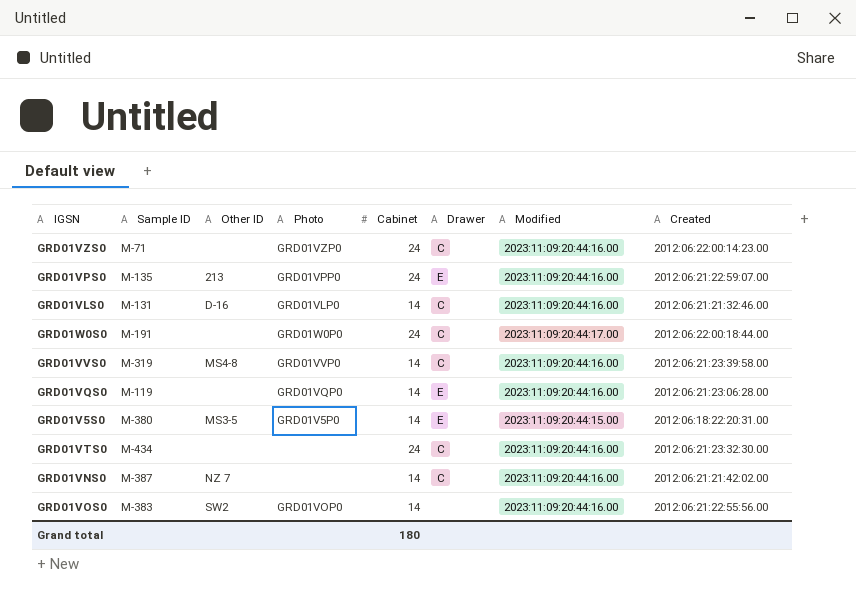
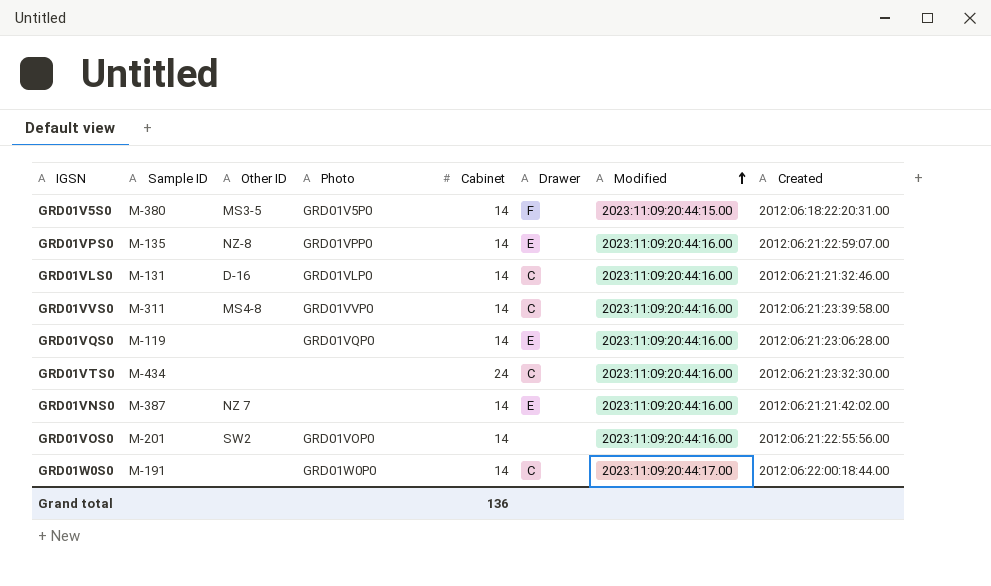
row order: none -> Modified ascending
row GRD01VZS0: M-71 | none | GRD01VZP0 | 24 | C | 2023:11:09:20:44:16.00 | 2012:06:22:00:14:23.00 -> none
GRD01V5S0 | Drawer: E -> F
GRD01VPS0 | Other ID: 213 -> NZ-8
GRD01VPS0 | Cabinet: 24 -> 14
GRD01VVS0 | Sample ID: M-319 -> M-311
GRD01VNS0 | Drawer: C -> E
GRD01VOS0 | Sample ID: M-383 -> M-201
GRD01W0S0 | Cabinet: 24 -> 14
Grand total | Cabinet: 180 -> 136

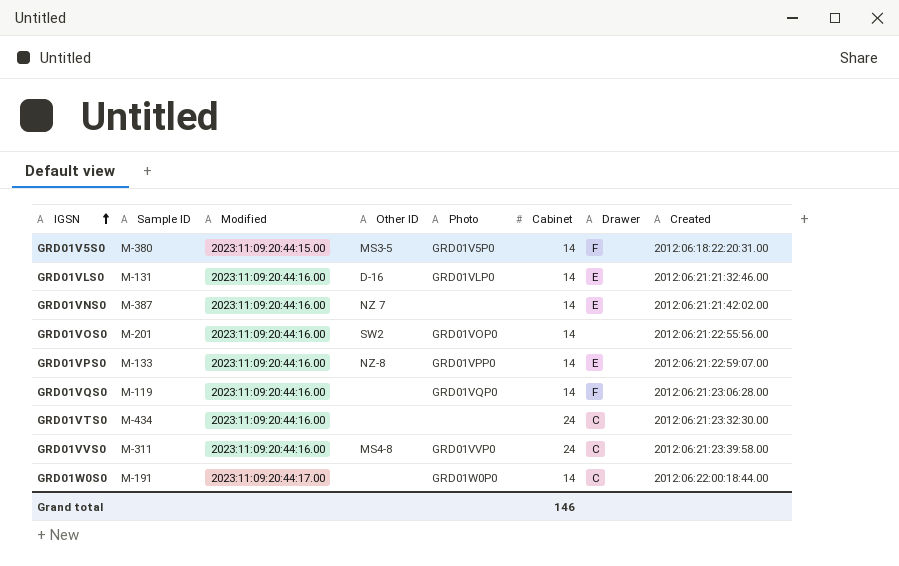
row order: Modified ascending -> IGSN ascending
column Modified | position: 7 -> 3
GRD01VLS0 | Drawer: C -> E
GRD01VPS0 | Sample ID: M-135 -> M-133
GRD01VQS0 | Drawer: E -> F
GRD01VVS0 | Cabinet: 14 -> 24
Grand total | Cabinet: 136 -> 146

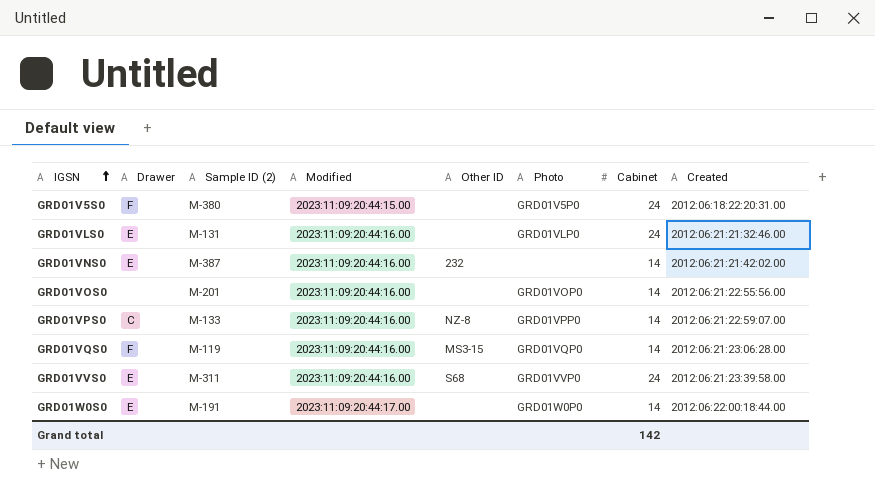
column Drawer | position: 7 -> 2
column name: Sample ID -> Sample ID (2)
row GRD01VTS0: M-434 | 2023:11:09:20:44:16.00 | none | none | 24 | C | 2012:06:21:23:32:30.00 -> none
GRD01V5S0 | Other ID: MS3-5 -> none
GRD01V5S0 | Cabinet: 14 -> 24
GRD01VLS0 | Other ID: D-16 -> none
GRD01VLS0 | Cabinet: 14 -> 24
GRD01VNS0 | Other ID: NZ 7 -> 232
GRD01VOS0 | Other ID: SW2 -> none
GRD01VPS0 | Drawer: E -> C
GRD01VQS0 | Other ID: none -> MS3-15
GRD01VVS0 | Drawer: C -> E
GRD01VVS0 | Other ID: MS4-8 -> S68
GRD01W0S0 | Drawer: C -> E
Grand total | Cabinet: 146 -> 142

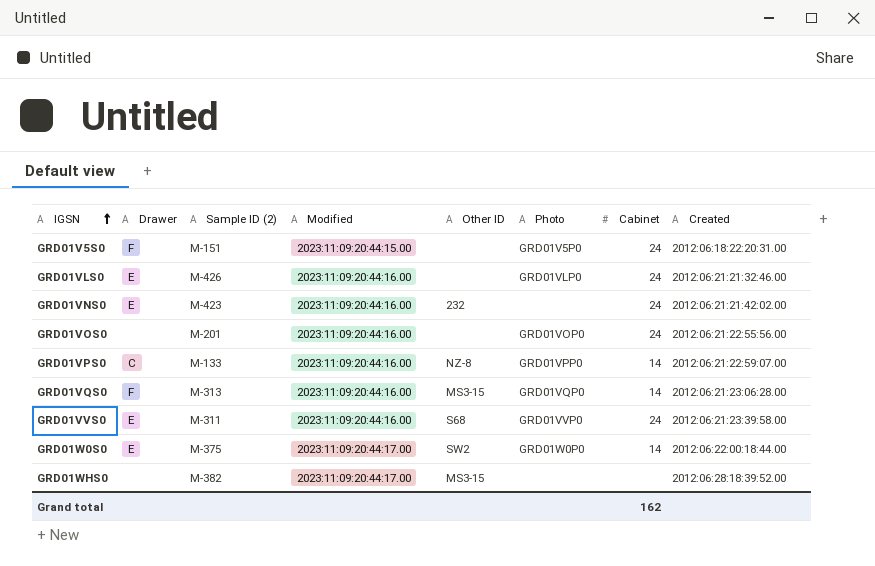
GRD01V5S0 | Sample ID (2): M-380 -> M-151
GRD01VLS0 | Sample ID (2): M-131 -> M-426
GRD01VNS0 | Sample ID (2): M-387 -> M-423
GRD01VNS0 | Cabinet: 14 -> 24
GRD01VOS0 | Cabinet: 14 -> 24
GRD01VQS0 | Sample ID (2): M-119 -> M-313
GRD01W0S0 | Sample ID (2): M-191 -> M-375
GRD01W0S0 | Other ID: none -> SW2
row GRD01WHS0: none -> none | M-382 | 2023:11:09:20:44:17.00 | MS3-15 | none | none | 2012:06:28:18:39:52.00
Grand total | Cabinet: 142 -> 162

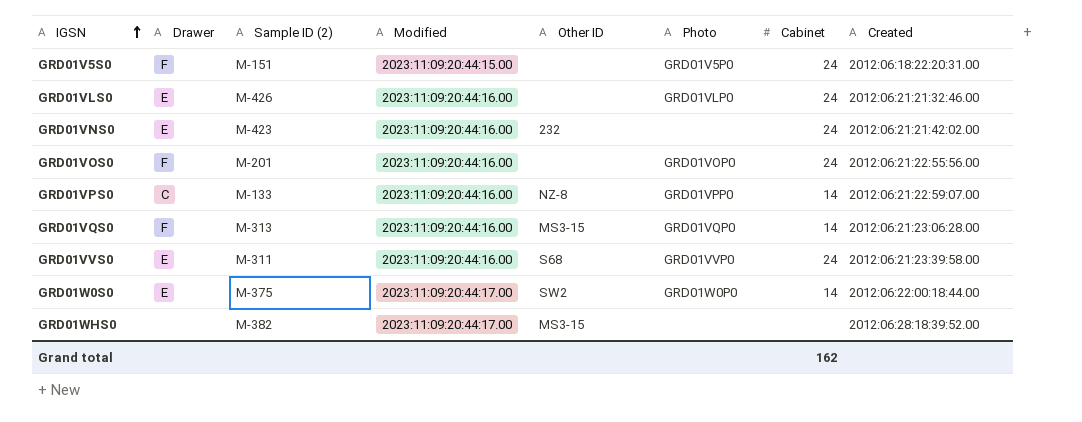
GRD01VOS0 | Drawer: none -> F

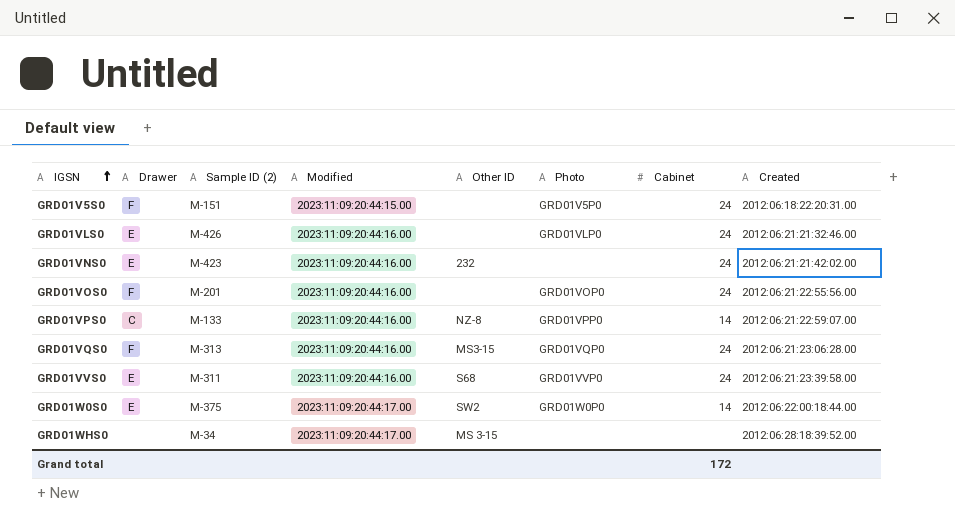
GRD01VQS0 | Cabinet: 14 -> 24
GRD01WHS0 | Sample ID (2): M-382 -> M-34
GRD01WHS0 | Other ID: MS3-15 -> MS 3-15
Grand total | Cabinet: 162 -> 172

